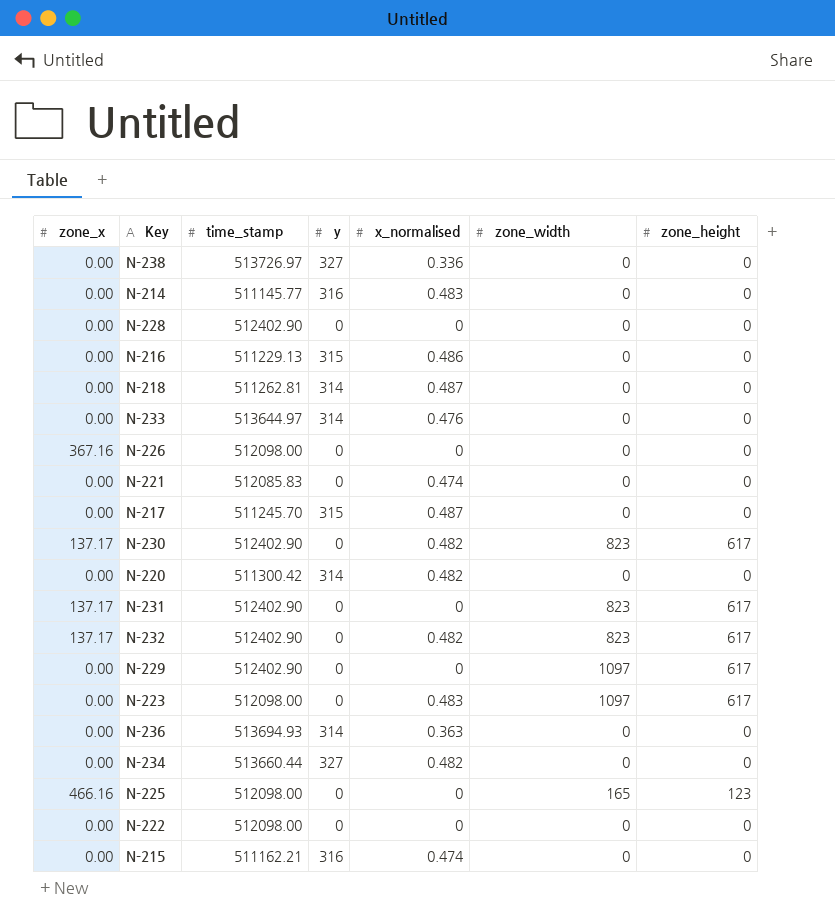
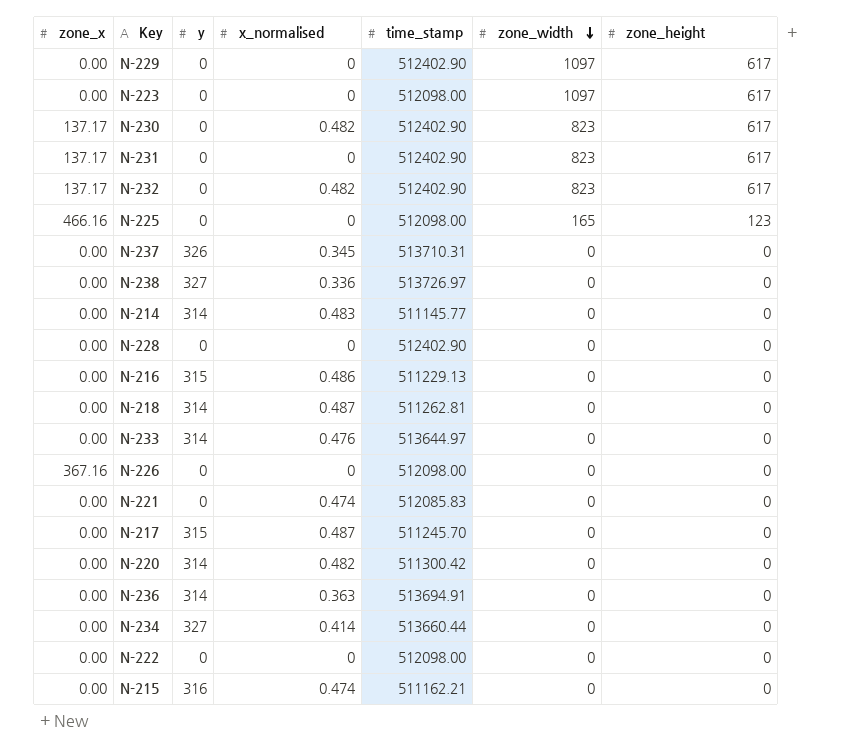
row order: none -> zone_width descending
column time_stamp | position: 3 -> 5
N-223 | x_normalised: 0.483 -> 0
row N-237: none -> 0.00 | 326 | 0.345 | 513710.31 | 0 | 0
N-214 | y: 316 -> 314
N-236 | time_stamp: 513694.93 -> 513694.91
N-234 | x_normalised: 0.482 -> 0.414

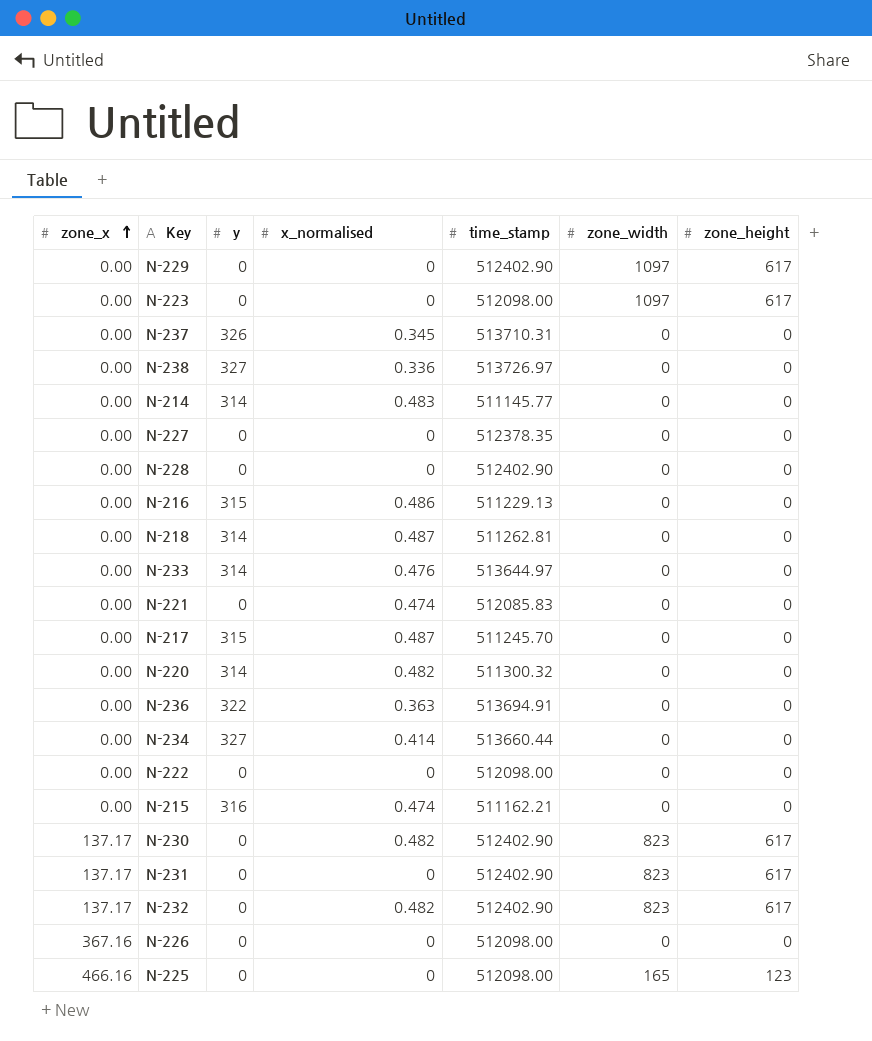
row order: zone_width descending -> zone_x ascending
row N-227: none -> 0.00 | 0 | 0 | 512378.35 | 0 | 0
N-220 | time_stamp: 511300.42 -> 511300.32
N-236 | y: 314 -> 322

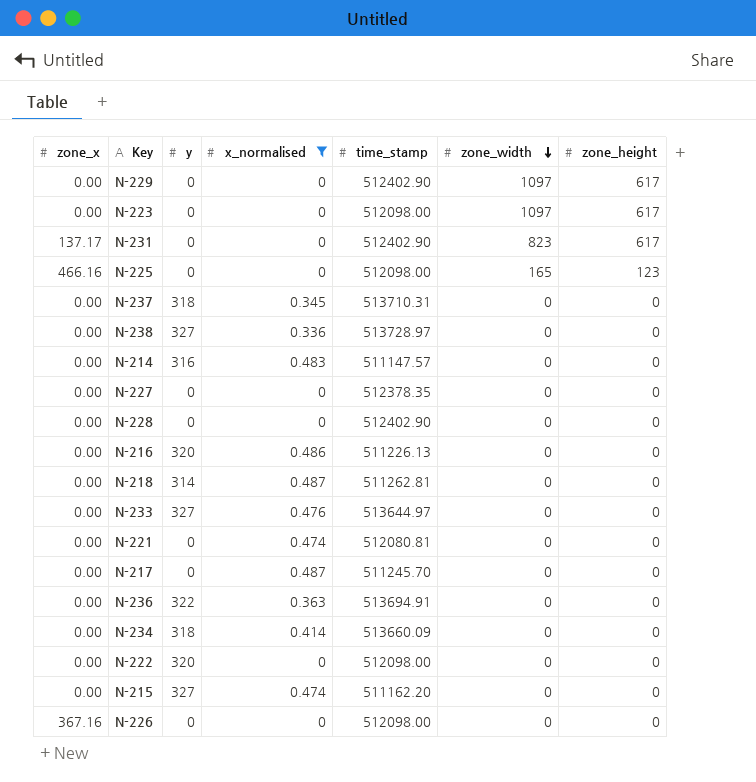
filter: none -> x_normalised != 0.482
row order: zone_x ascending -> zone_width descending
N-237 | y: 326 -> 318
N-238 | time_stamp: 513726.97 -> 513728.97
N-214 | y: 314 -> 316
N-214 | time_stamp: 511145.77 -> 511147.57
N-216 | y: 315 -> 320
N-216 | time_stamp: 511229.13 -> 511226.13
N-233 | y: 314 -> 327
N-221 | time_stamp: 512085.83 -> 512080.81
N-217 | y: 315 -> 0
N-234 | y: 327 -> 318
N-234 | time_stamp: 513660.44 -> 513660.09
N-222 | y: 0 -> 320
N-215 | y: 316 -> 327
N-215 | time_stamp: 511162.21 -> 511162.20

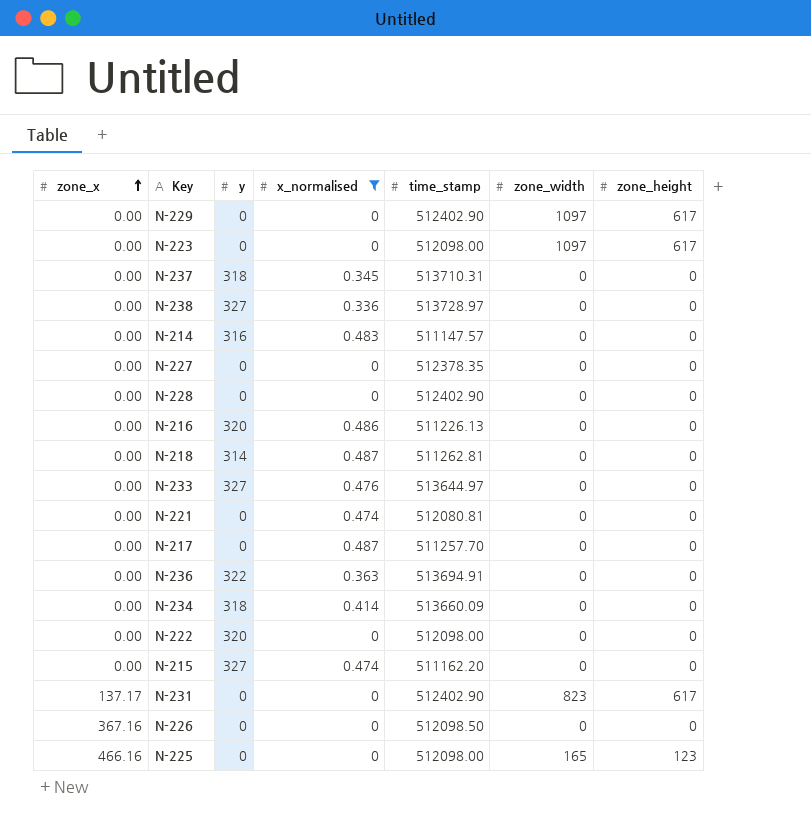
row order: zone_width descending -> zone_x ascending
N-217 | time_stamp: 511245.70 -> 511257.70
N-226 | time_stamp: 512098.00 -> 512098.50

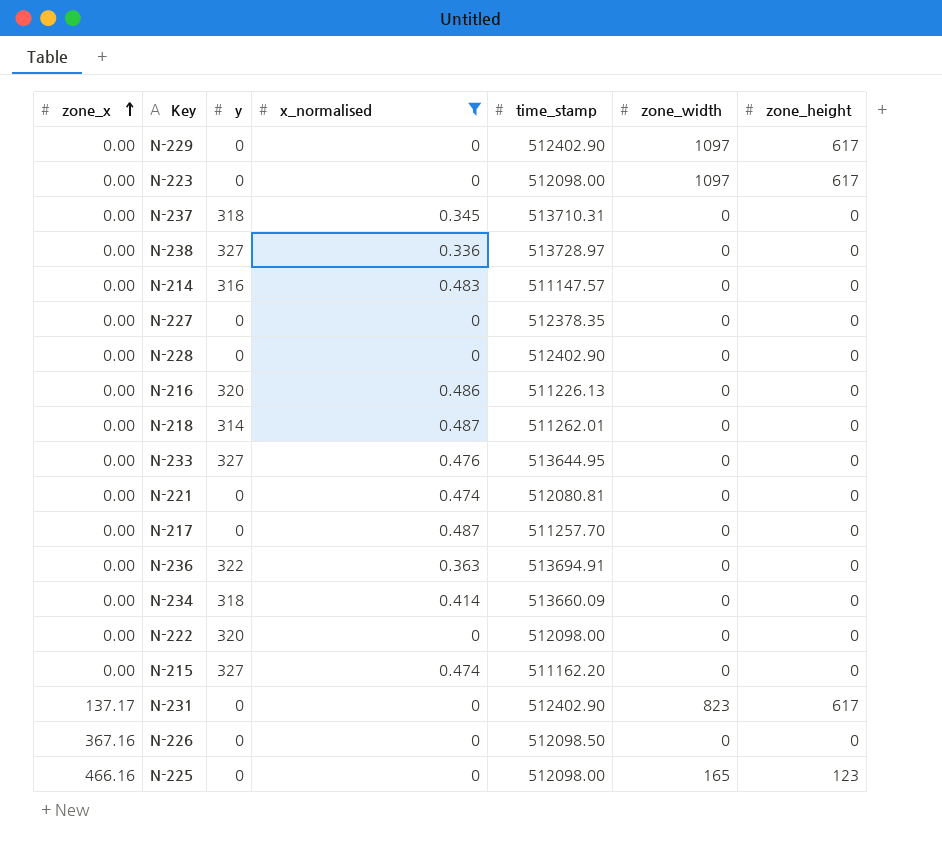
N-218 | time_stamp: 511262.81 -> 511262.01
N-233 | time_stamp: 513644.97 -> 513644.95

